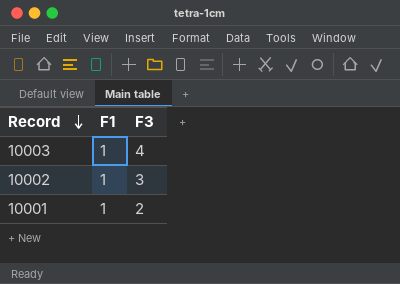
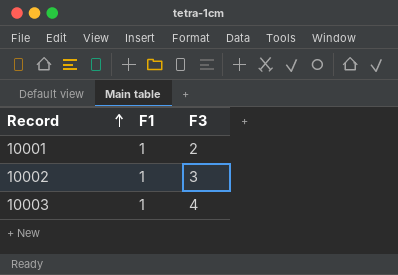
row order: Record descending -> Record ascending

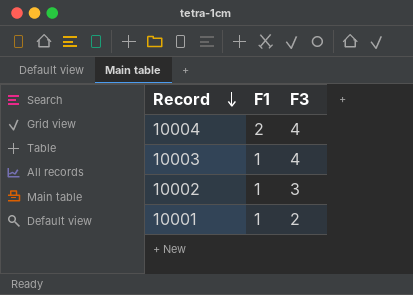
row order: Record ascending -> Record descending
row 10004: none -> 2 | 4

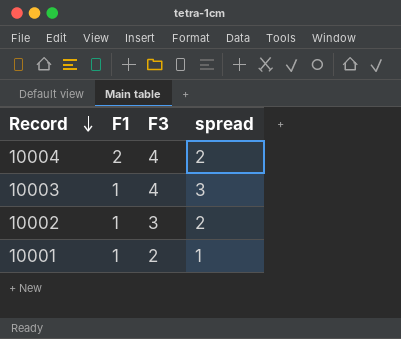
column spread | formula: none -> [F3] - [F1]

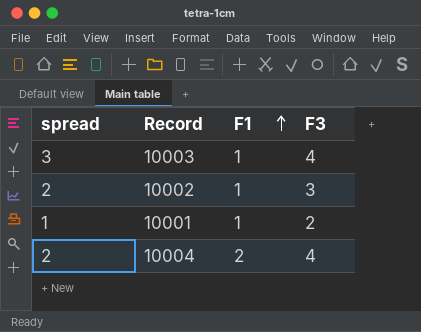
row order: Record descending -> F1 ascending
column spread | position: 4 -> 1

